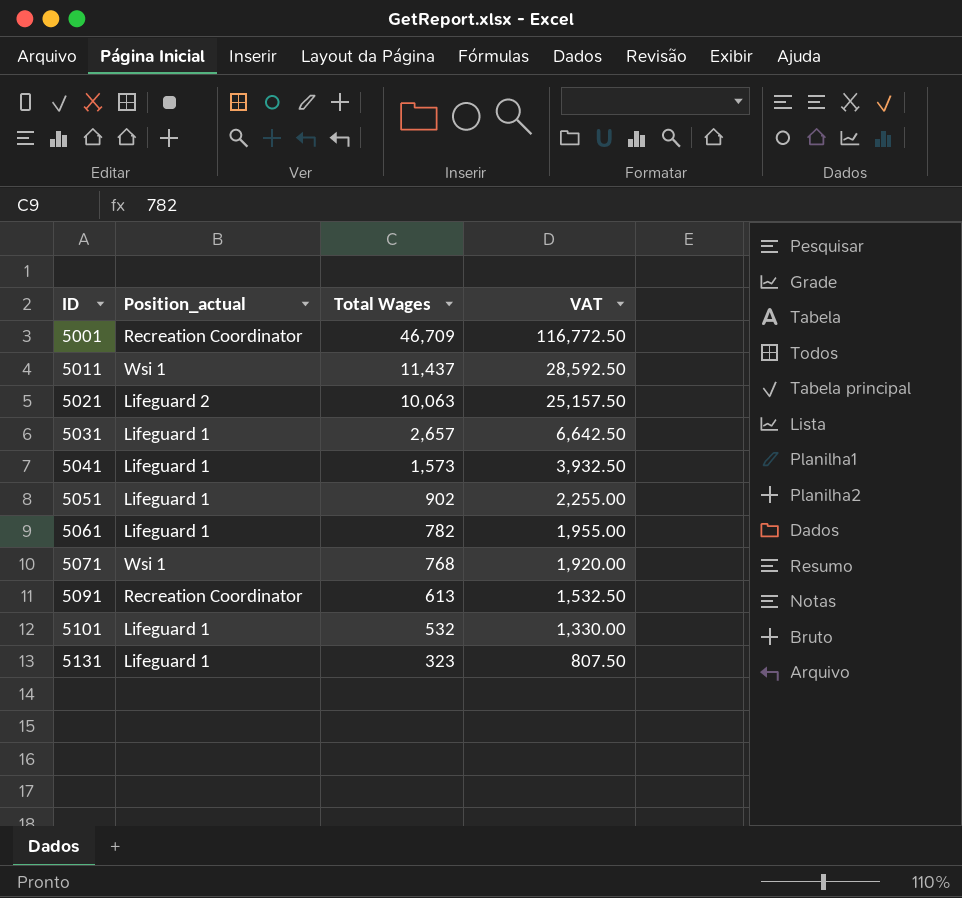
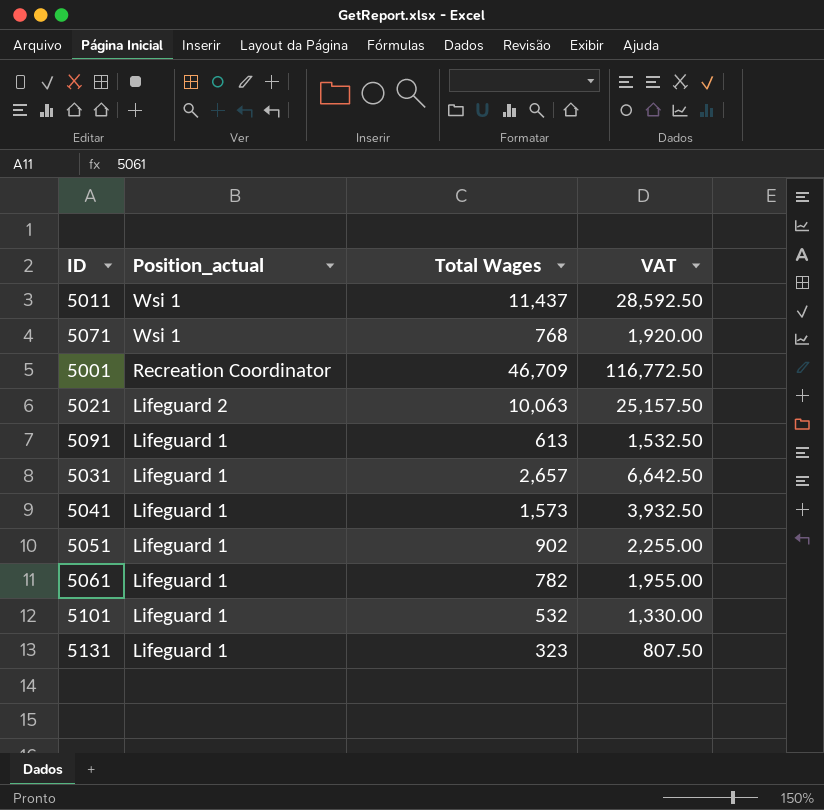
row order: ID ascending -> Position_actual descending
5091 | Position_actual: Recreation Coordinator -> Lifeguard 1

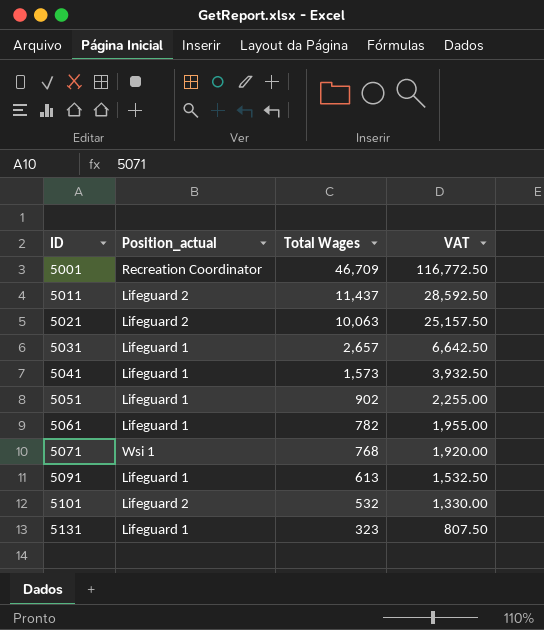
row order: Position_actual descending -> ID ascending
5011 | Position_actual: Wsi 1 -> Lifeguard 2
5101 | Position_actual: Lifeguard 1 -> Lifeguard 2

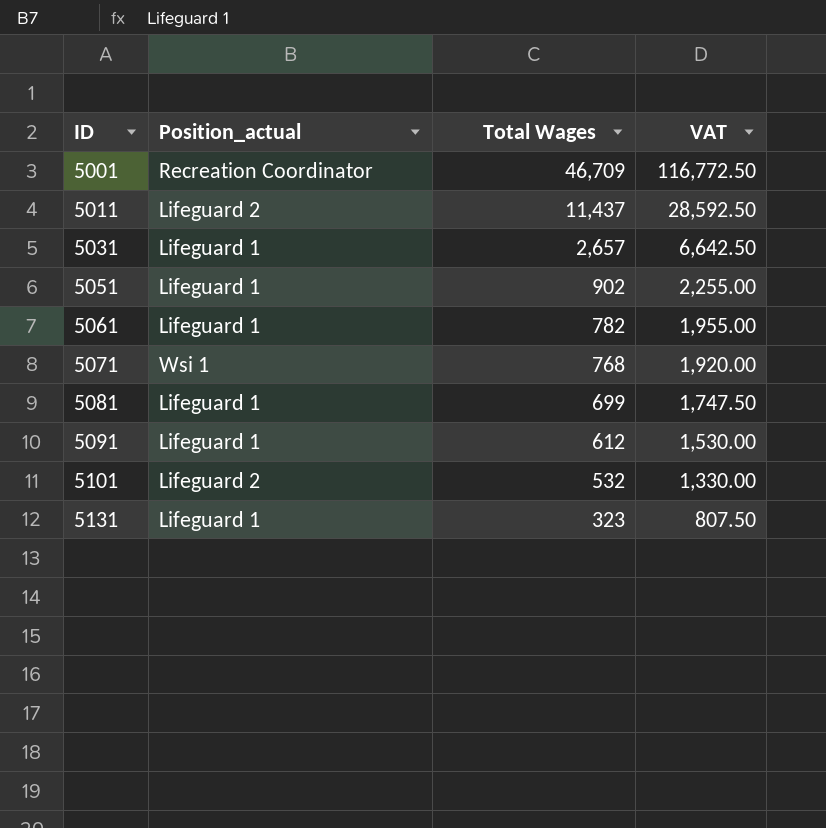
row 5021: Lifeguard 2 | 10,063 | 25,157.50 -> none
row 5041: Lifeguard 1 | 1,573 | 3,932.50 -> none
row 5081: none -> Lifeguard 1 | 699 | 1,747.50
5091 | Total Wages: 613 -> 612
5091 | VAT: 1,532.50 -> 1,530.00

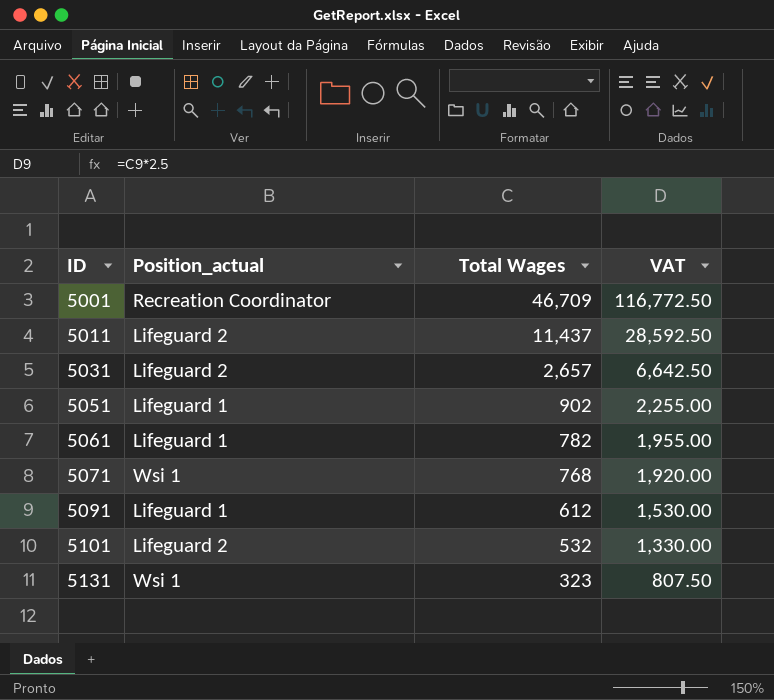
row 5081: Lifeguard 1 | 699 | 1,747.50 -> none
5031 | Position_actual: Lifeguard 1 -> Lifeguard 2
5131 | Position_actual: Lifeguard 1 -> Wsi 1

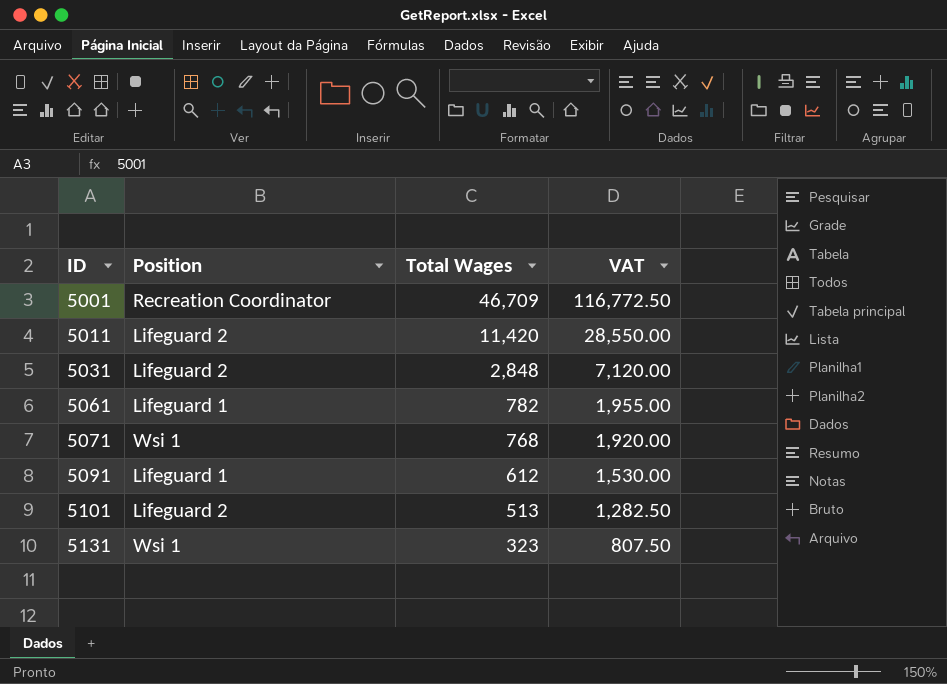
column name: Position_actual -> Position
row 5051: Lifeguard 1 | 902 | 2,255.00 -> none
5011 | Total Wages: 11,437 -> 11,420
5011 | VAT: 28,592.50 -> 28,550.00
5031 | Total Wages: 2,657 -> 2,848
5031 | VAT: 6,642.50 -> 7,120.00
5101 | Total Wages: 532 -> 513
5101 | VAT: 1,330.00 -> 1,282.50

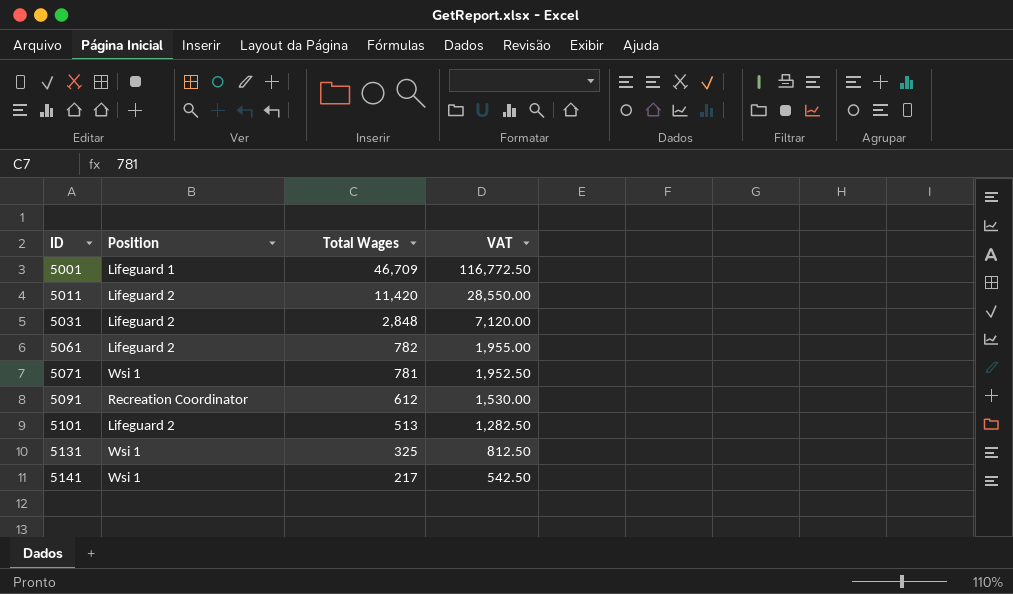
5001 | Position: Recreation Coordinator -> Lifeguard 1
5061 | Position: Lifeguard 1 -> Lifeguard 2
5071 | Total Wages: 768 -> 781
5071 | VAT: 1,920.00 -> 1,952.50
5091 | Position: Lifeguard 1 -> Recreation Coordinator
5131 | Total Wages: 323 -> 325
5131 | VAT: 807.50 -> 812.50
row 5141: none -> Wsi 1 | 217 | 542.50

